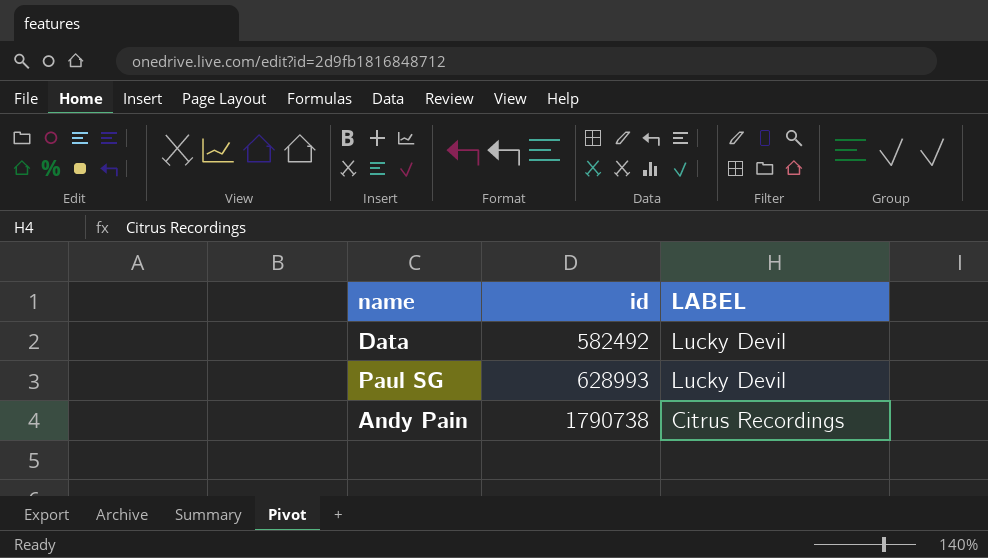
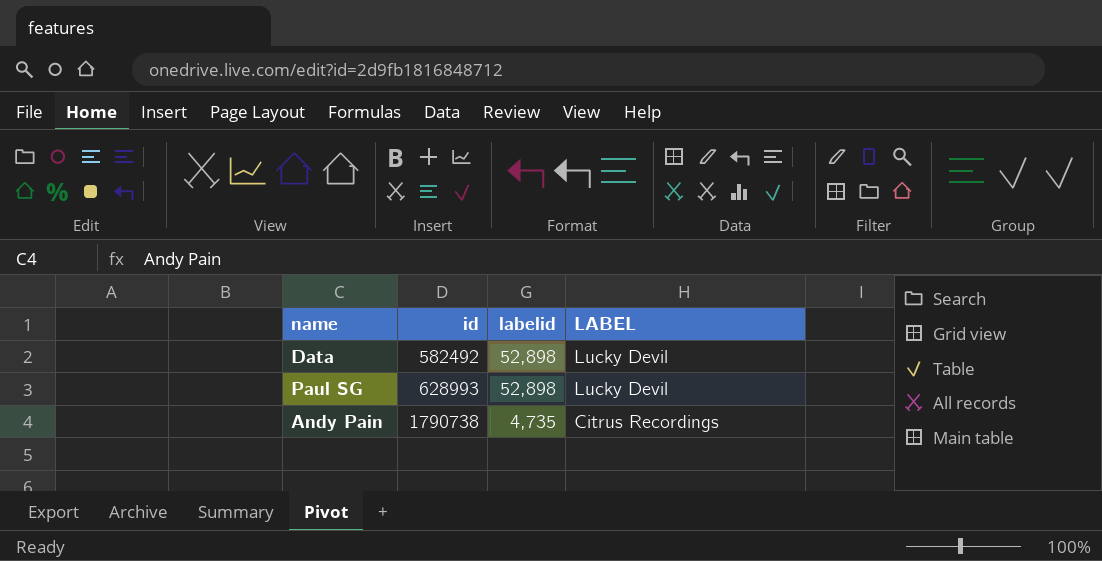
column labelid | position: none -> 3

